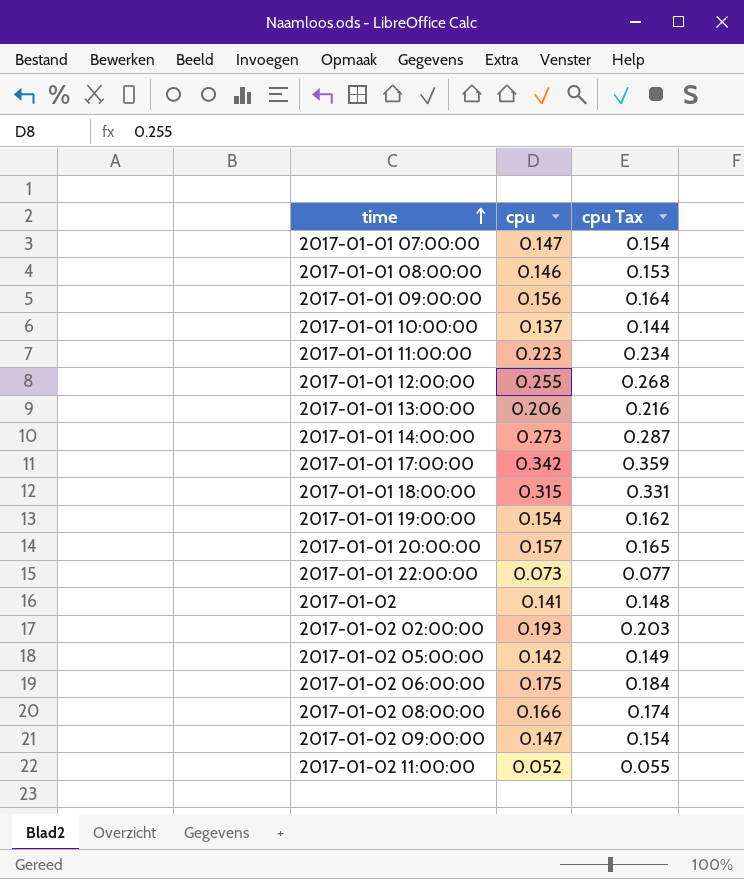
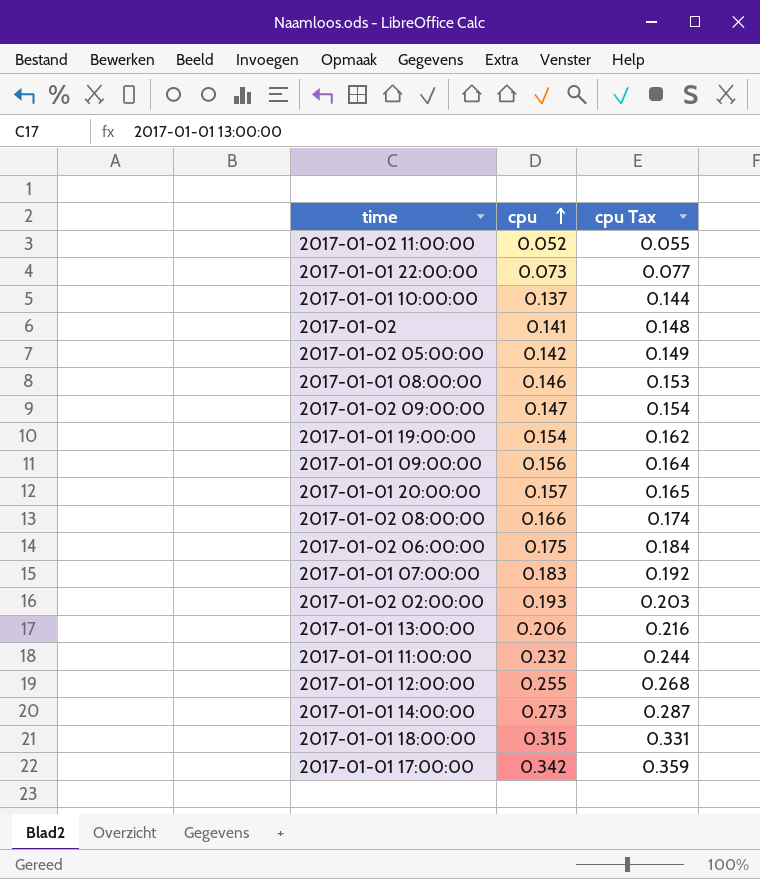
row order: time ascending -> cpu ascending
2017-01-01 07:00:00 | cpu: 0.147 -> 0.183
2017-01-01 07:00:00 | cpu Tax: 0.154 -> 0.192
2017-01-01 11:00:00 | cpu: 0.223 -> 0.232
2017-01-01 11:00:00 | cpu Tax: 0.234 -> 0.244

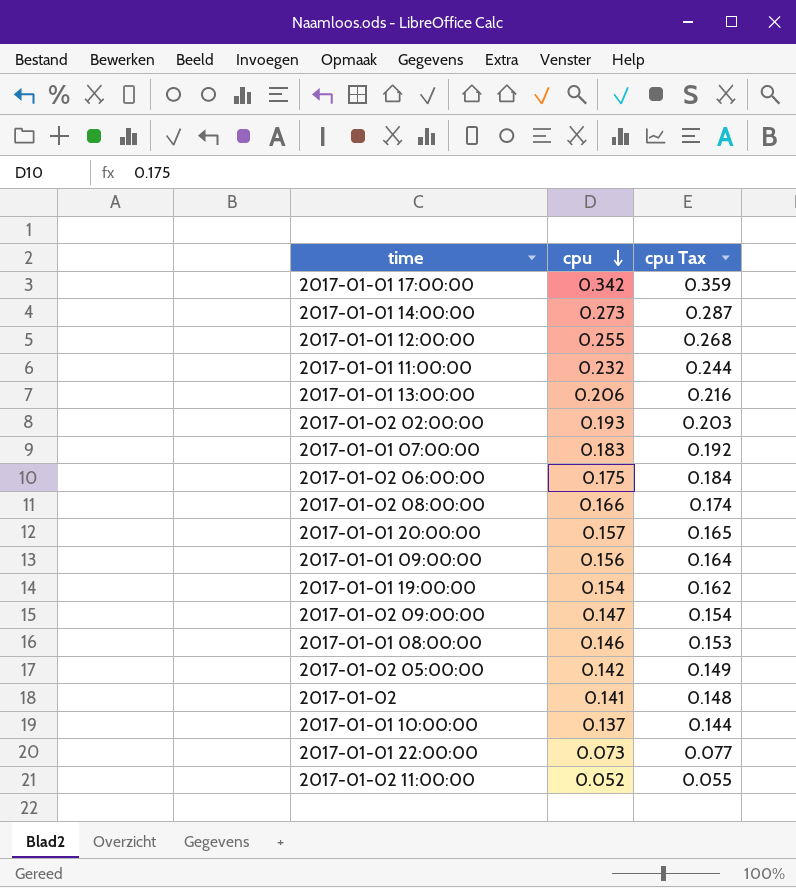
row order: cpu ascending -> cpu descending
row 2017-01-01 18:00:00: 0.315 | 0.331 -> none

